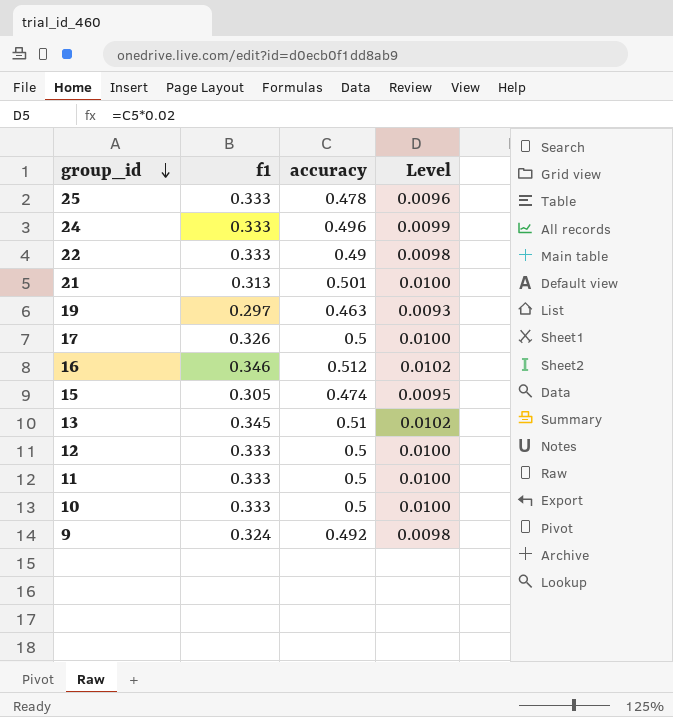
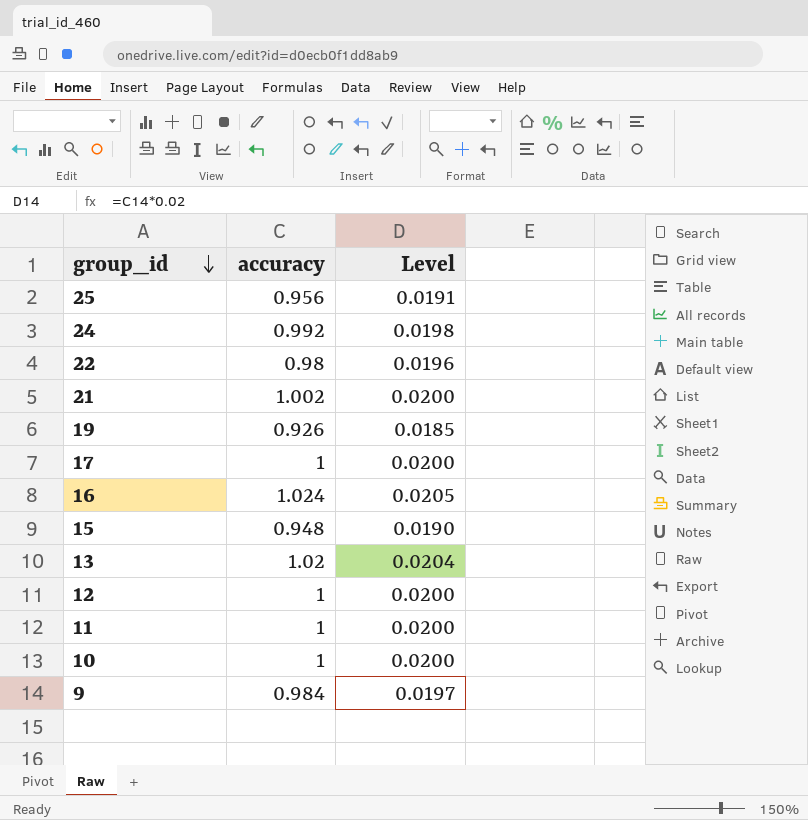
column f1 | position: 2 -> none
25 | accuracy: 0.478 -> 0.956
25 | Level: 0.0096 -> 0.0191
24 | accuracy: 0.496 -> 0.992
24 | Level: 0.0099 -> 0.0198
22 | accuracy: 0.49 -> 0.98
22 | Level: 0.0098 -> 0.0196
21 | accuracy: 0.501 -> 1.002
21 | Level: 0.0100 -> 0.0200
19 | accuracy: 0.463 -> 0.926
19 | Level: 0.0093 -> 0.0185
17 | accuracy: 0.5 -> 1
17 | Level: 0.0100 -> 0.0200
16 | accuracy: 0.512 -> 1.024
16 | Level: 0.0102 -> 0.0205
15 | accuracy: 0.474 -> 0.948
15 | Level: 0.0095 -> 0.0190
13 | accuracy: 0.51 -> 1.02
13 | Level: 0.0102 -> 0.0204
12 | accuracy: 0.5 -> 1
12 | Level: 0.0100 -> 0.0200
11 | accuracy: 0.5 -> 1
11 | Level: 0.0100 -> 0.0200
10 | accuracy: 0.5 -> 1
10 | Level: 0.0100 -> 0.0200
9 | accuracy: 0.492 -> 0.984
9 | Level: 0.0098 -> 0.0197

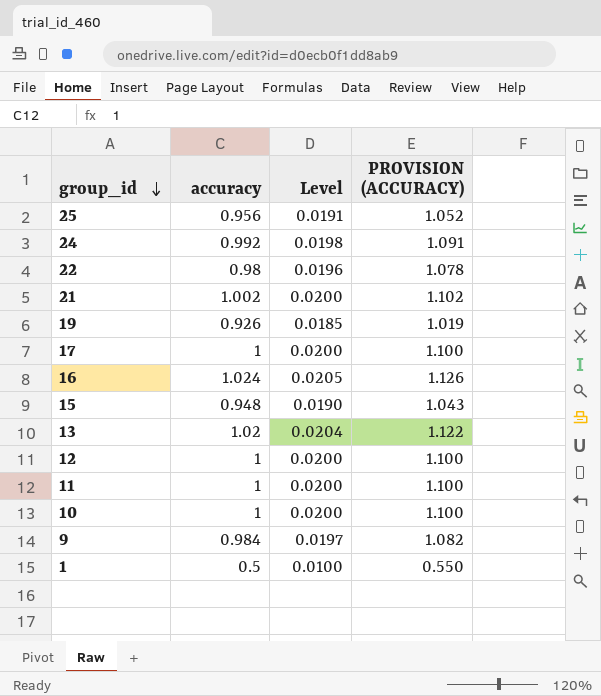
column PROVISION (ACCURACY) | formula: none -> [accuracy] * 1.1
row 1: none -> 0.5 | 0.0100 | 0.550

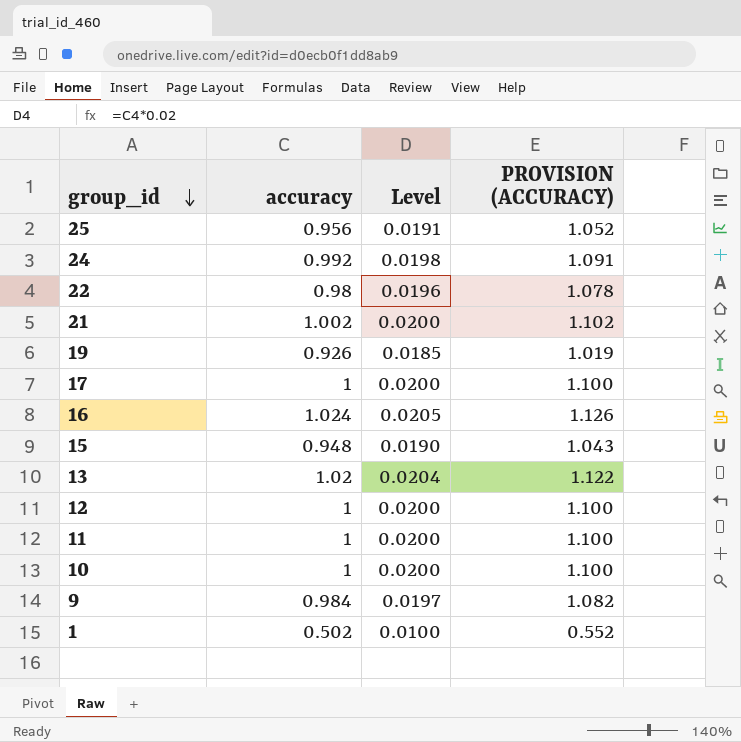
1 | accuracy: 0.5 -> 0.502
1 | PROVISION (ACCURACY): 0.550 -> 0.552

